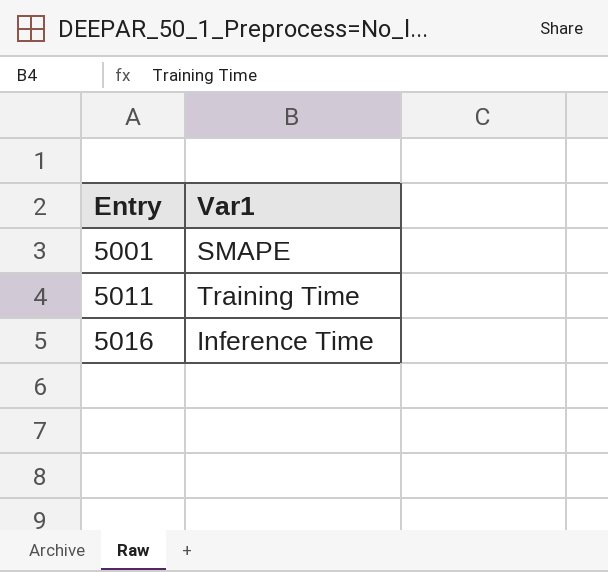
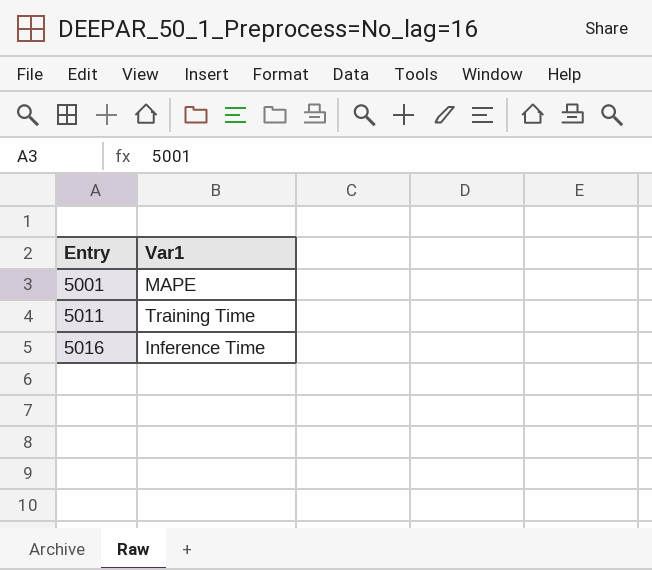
5001 | Var1: SMAPE -> MAPE

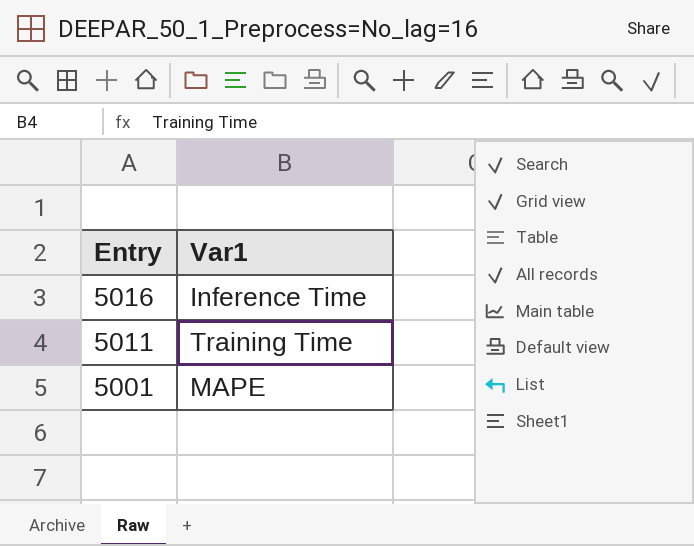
row order: Entry ascending -> Entry descending

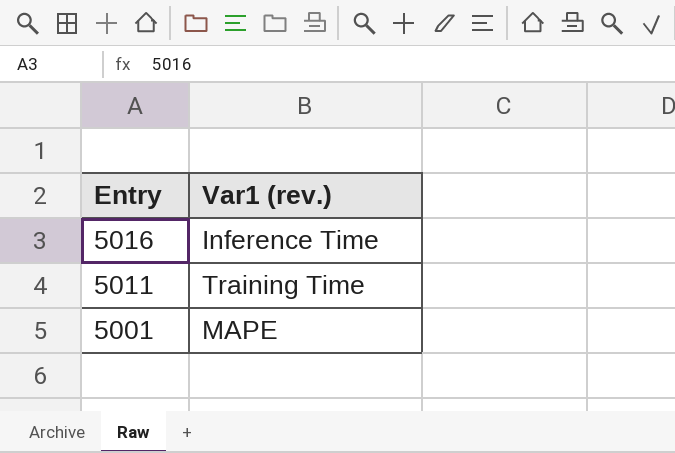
column name: Var1 -> Var1 (rev.)

